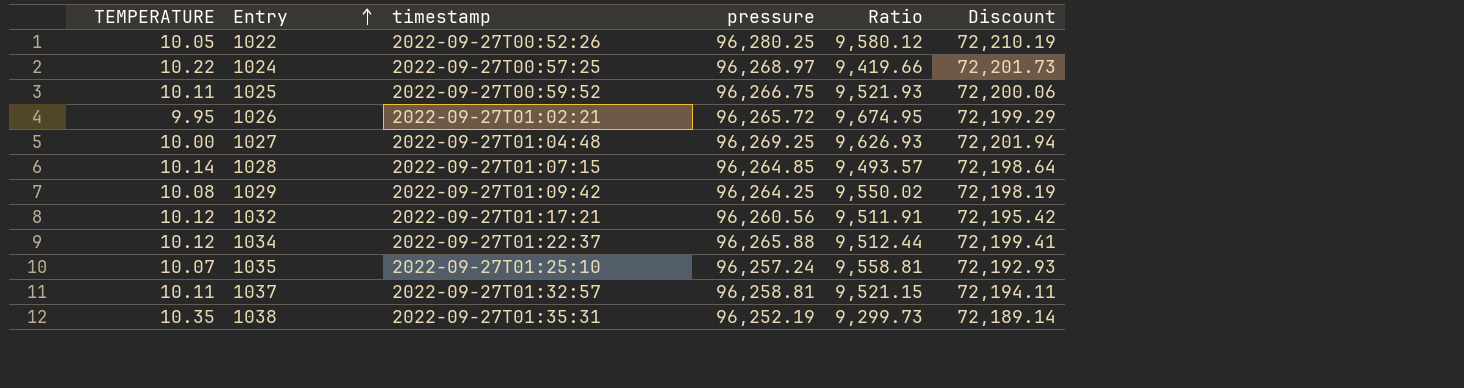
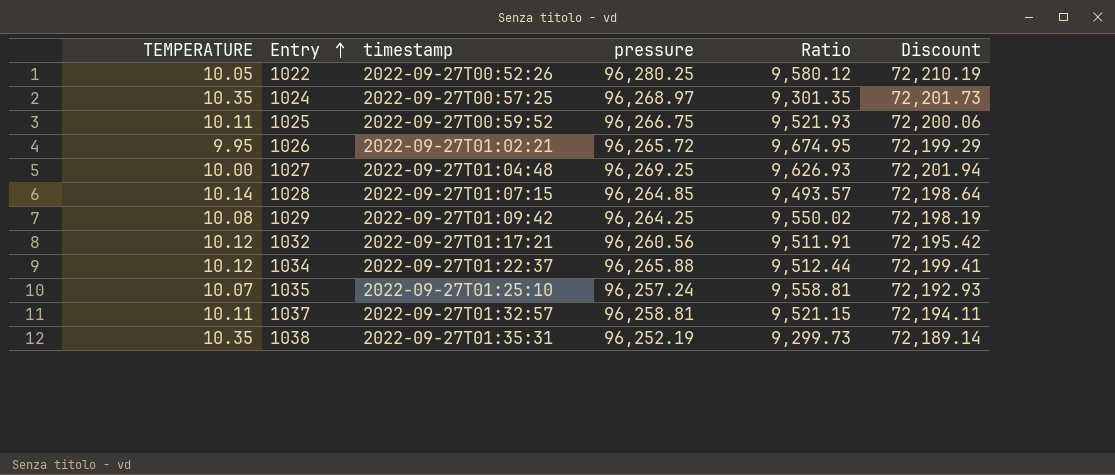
1024 | TEMPERATURE: 10.22 -> 10.35
1024 | Ratio: 9,419.66 -> 9,301.35

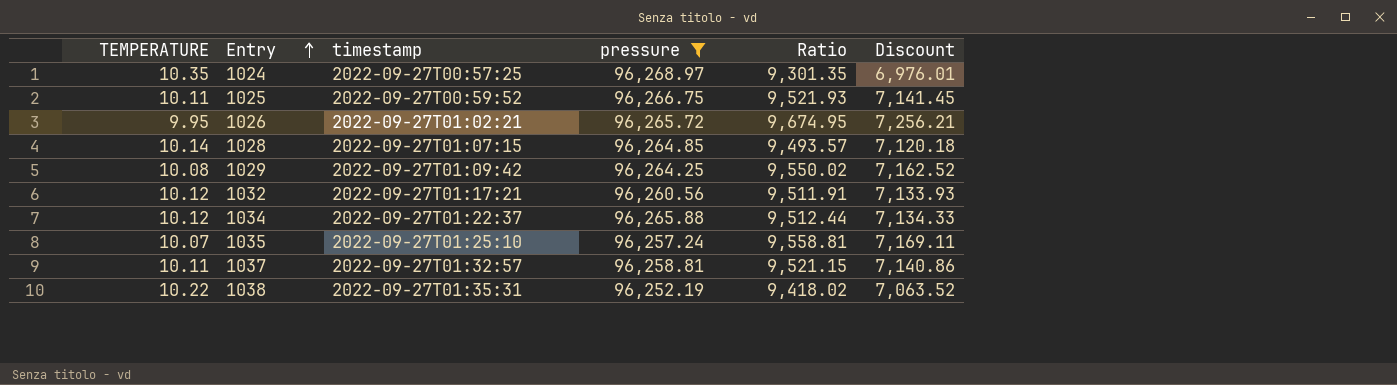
filter: none -> pressure <= 96,268.97
column Discount | formula: [pressure] * 0.75 -> [Ratio] * 0.75
1038 | TEMPERATURE: 10.35 -> 10.22
1038 | Ratio: 9,299.73 -> 9,418.02

